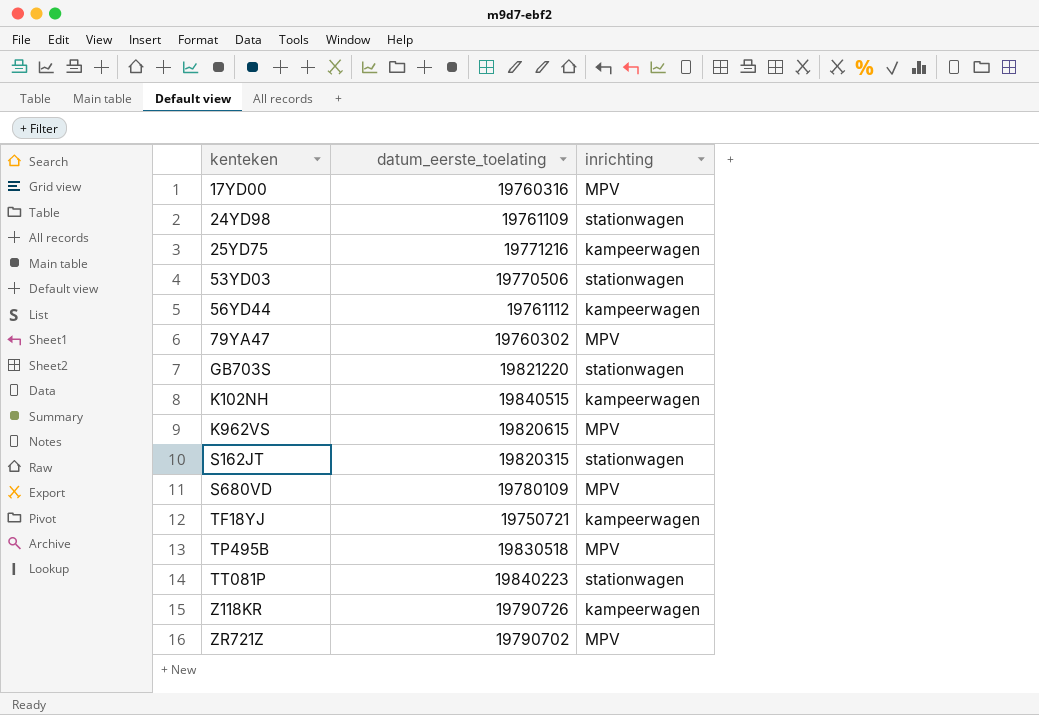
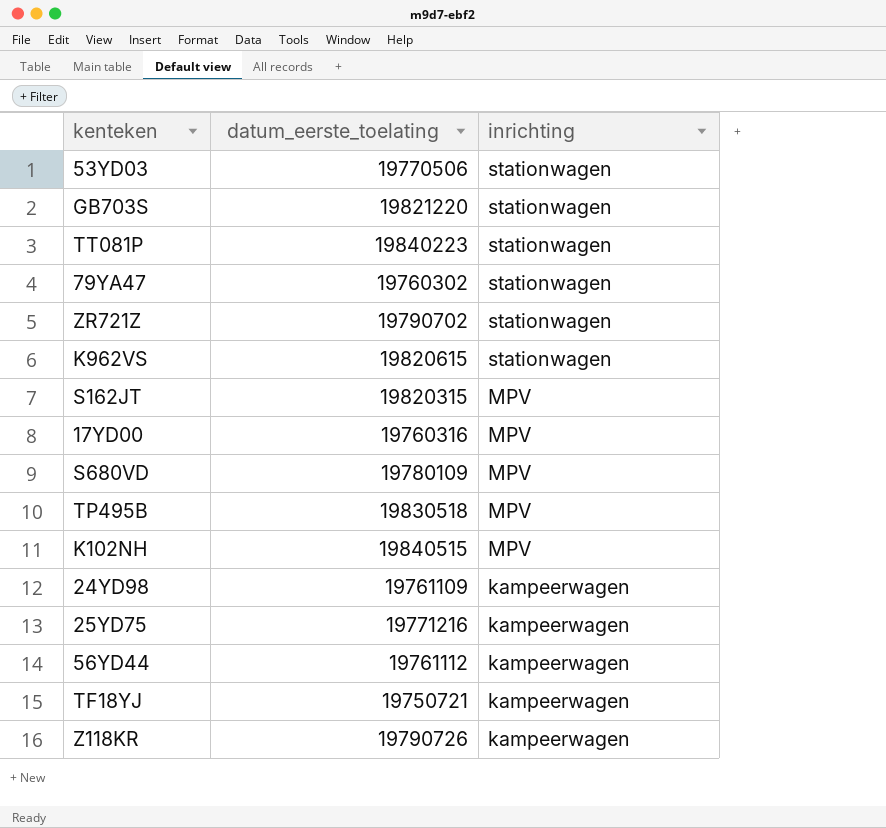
row order: kenteken ascending -> inrichting descending
79YA47 | inrichting: MPV -> stationwagen
ZR721Z | inrichting: MPV -> stationwagen
K962VS | inrichting: MPV -> stationwagen
S162JT | inrichting: stationwagen -> MPV
K102NH | inrichting: kampeerwagen -> MPV
24YD98 | inrichting: stationwagen -> kampeerwagen

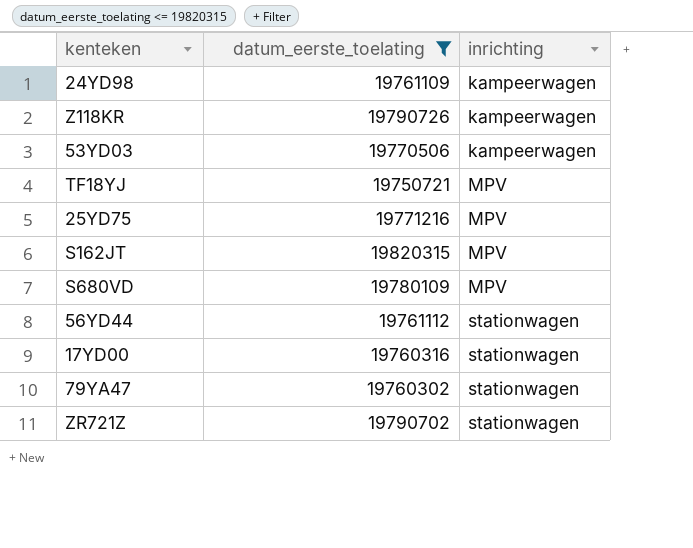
filter: none -> datum_eerste_toelating <= 19820315
row order: inrichting descending -> inrichting ascending
53YD03 | inrichting: stationwagen -> kampeerwagen
TF18YJ | inrichting: kampeerwagen -> MPV
25YD75 | inrichting: kampeerwagen -> MPV
56YD44 | inrichting: kampeerwagen -> stationwagen
17YD00 | inrichting: MPV -> stationwagen

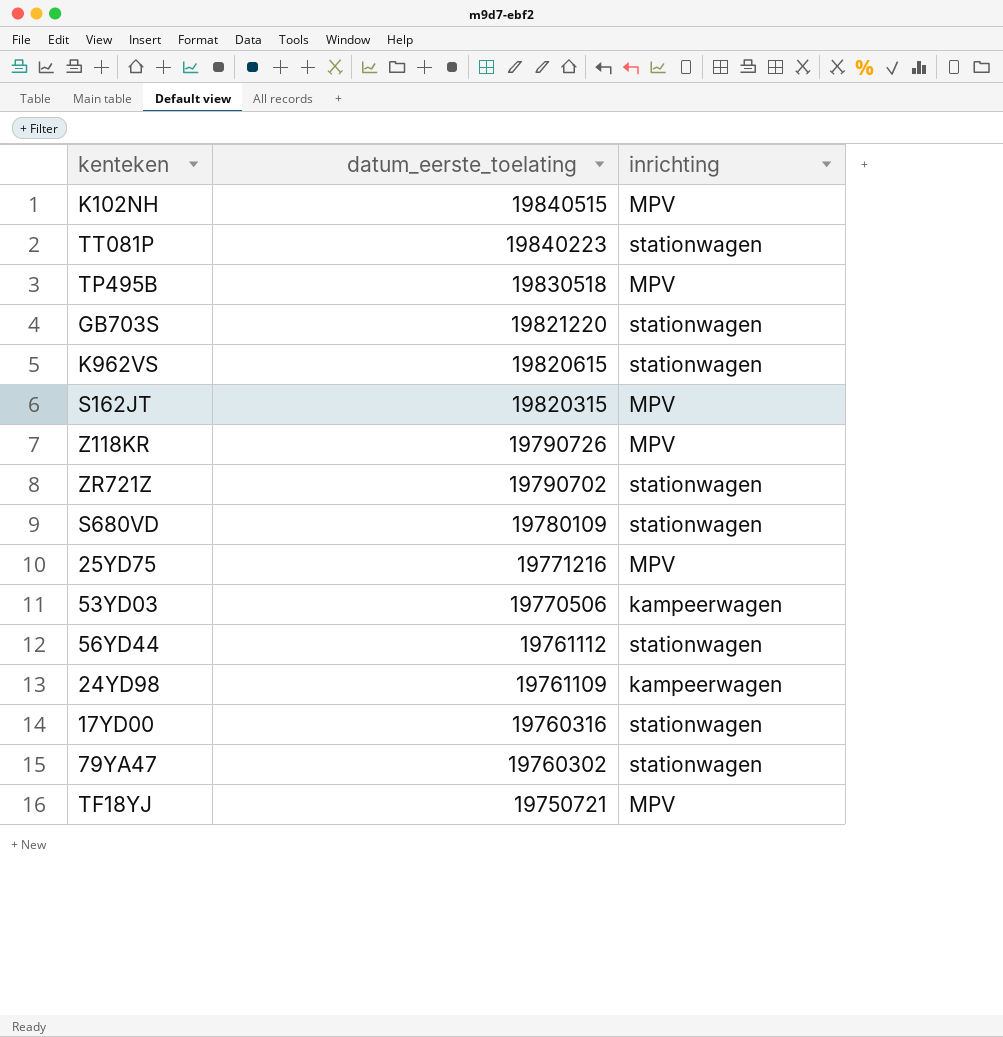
filter: datum_eerste_toelating <= 19820315 -> none
row order: inrichting ascending -> datum_eerste_toelating descending
Z118KR | inrichting: kampeerwagen -> MPV
S680VD | inrichting: MPV -> stationwagen

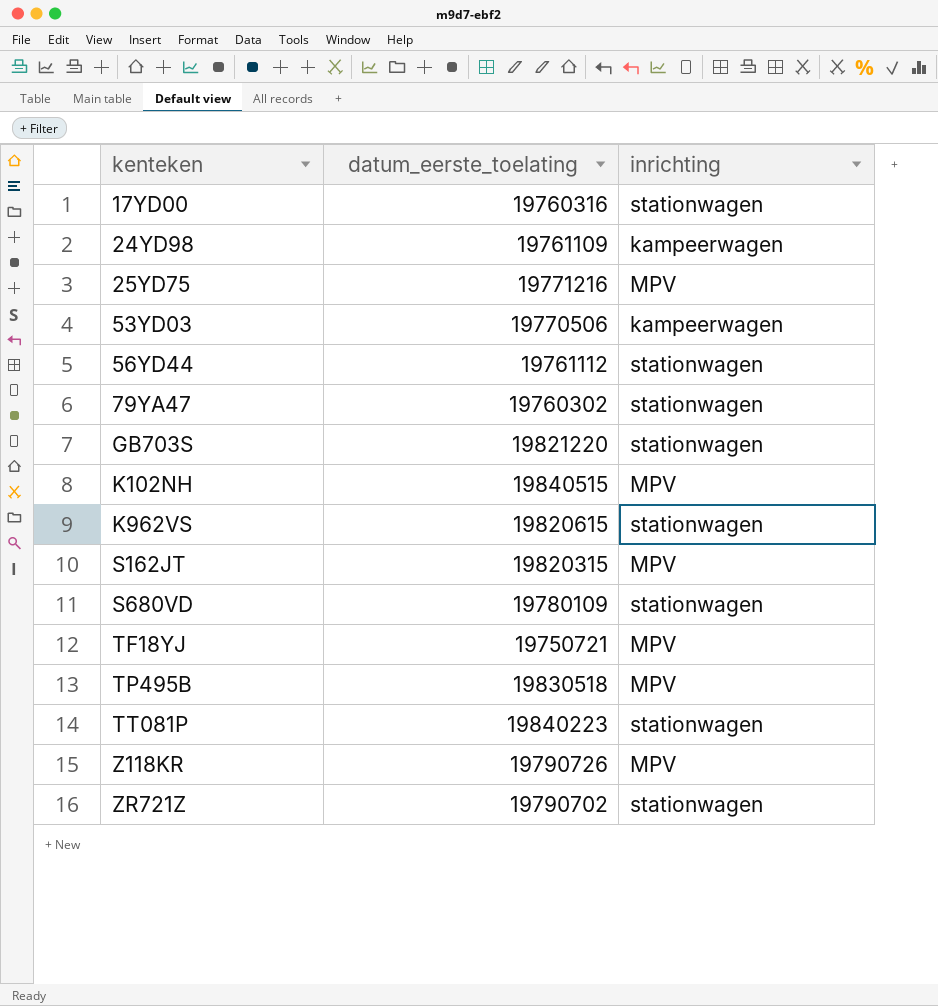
row order: datum_eerste_toelating descending -> kenteken ascending

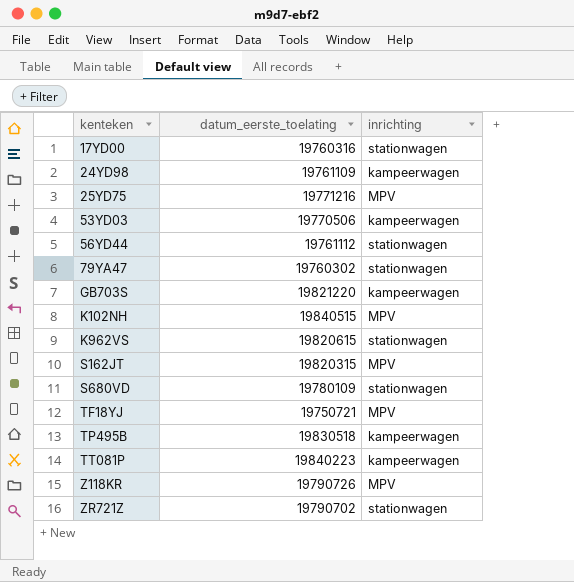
GB703S | inrichting: stationwagen -> kampeerwagen
TP495B | inrichting: MPV -> kampeerwagen
TT081P | inrichting: stationwagen -> kampeerwagen

